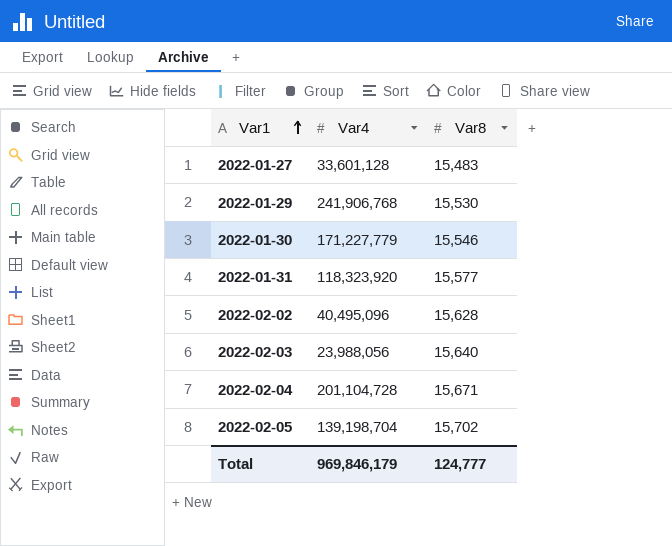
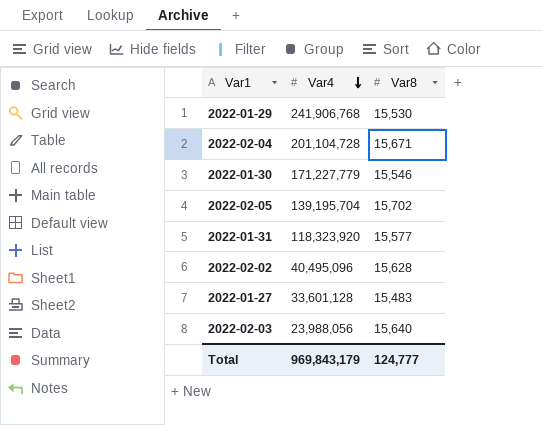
row order: Var1 ascending -> Var4 descending
2022-02-05 | Var4: 139,198,704 -> 139,195,704
Total | Var4: 969,846,179 -> 969,843,179

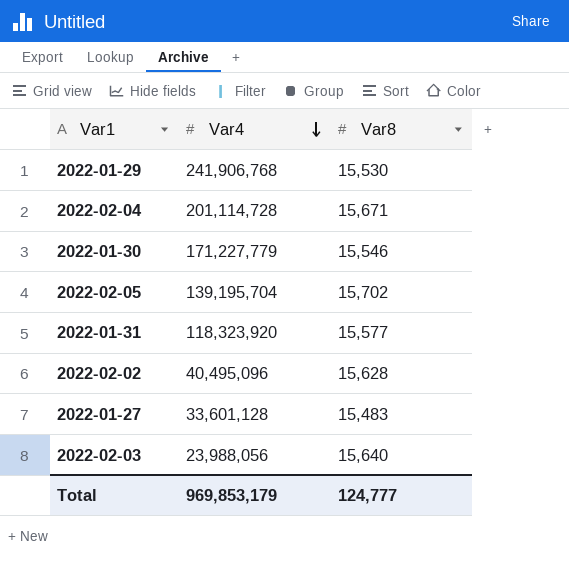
2022-02-04 | Var4: 201,104,728 -> 201,114,728
Total | Var4: 969,843,179 -> 969,853,179

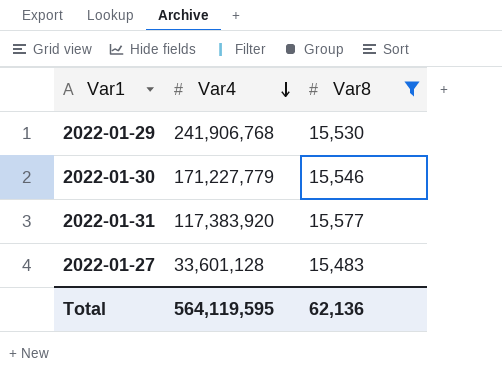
filter: none -> Var8 <= 15,577
2022-01-31 | Var4: 118,323,920 -> 117,383,920
Total | Var4: 969,853,179 -> 564,119,595
Total | Var8: 124,777 -> 62,136

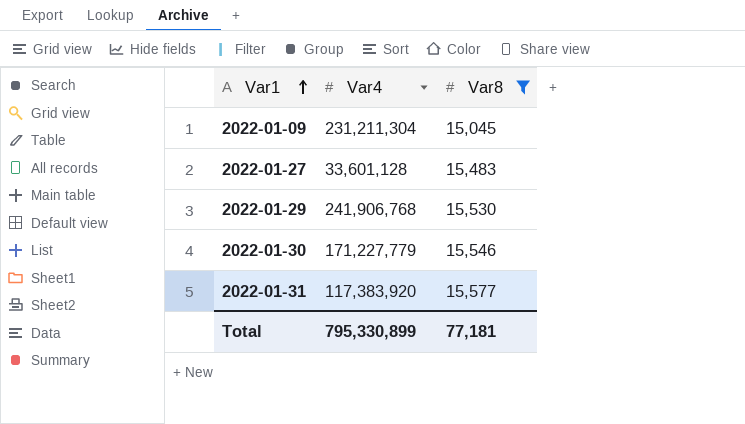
row order: Var4 descending -> Var1 ascending
row 2022-01-09: none -> 231,211,304 | 15,045
Total | Var4: 564,119,595 -> 795,330,899
Total | Var8: 62,136 -> 77,181

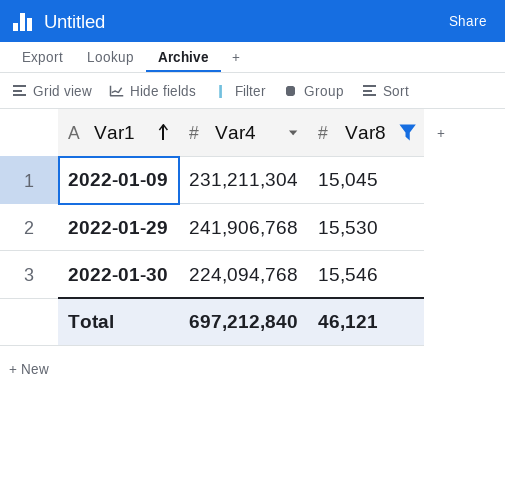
row 2022-01-27: 33,601,128 | 15,483 -> none
row 2022-01-31: 117,383,920 | 15,577 -> none
2022-01-30 | Var4: 171,227,779 -> 224,094,768
Total | Var4: 795,330,899 -> 697,212,840
Total | Var8: 77,181 -> 46,121

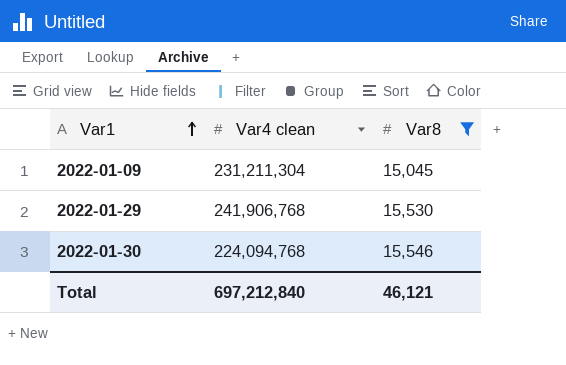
column name: Var4 -> Var4 clean

